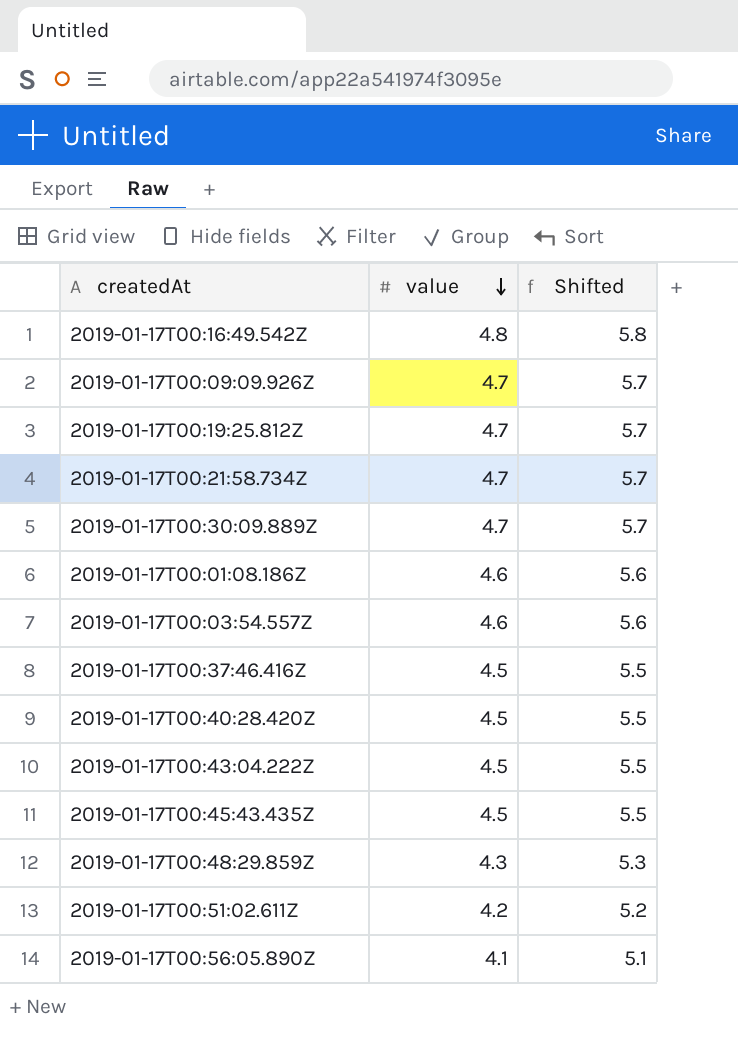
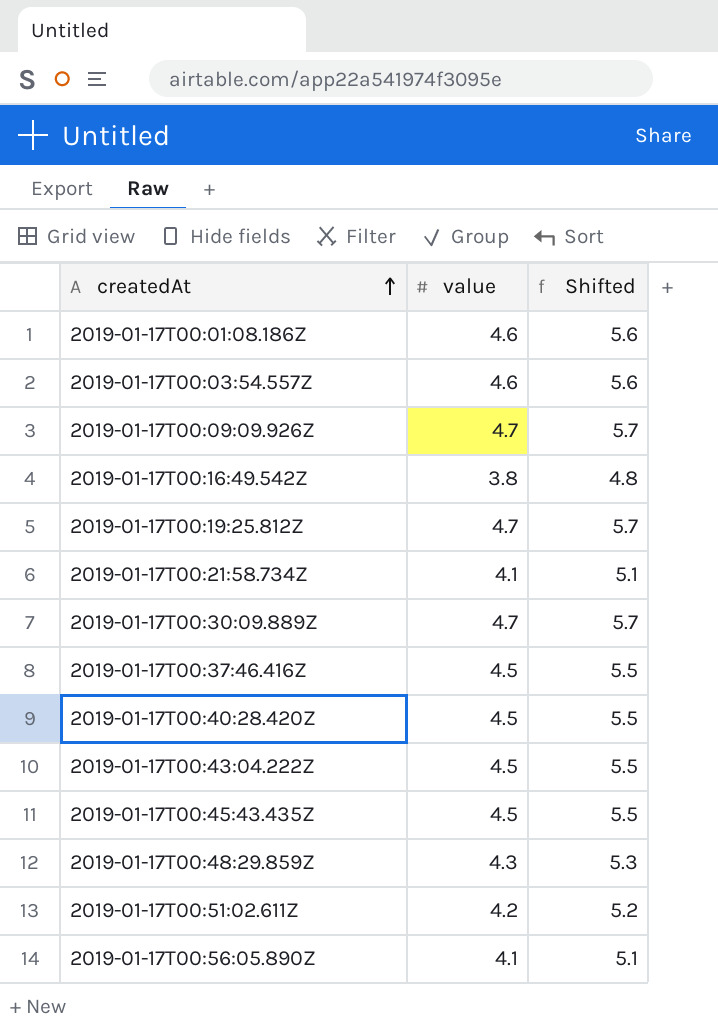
row order: value descending -> createdAt ascending
2019-01-17T00:16:49.542Z | value: 4.8 -> 3.8
2019-01-17T00:16:49.542Z | Shifted: 5.8 -> 4.8
2019-01-17T00:21:58.734Z | value: 4.7 -> 4.1
2019-01-17T00:21:58.734Z | Shifted: 5.7 -> 5.1

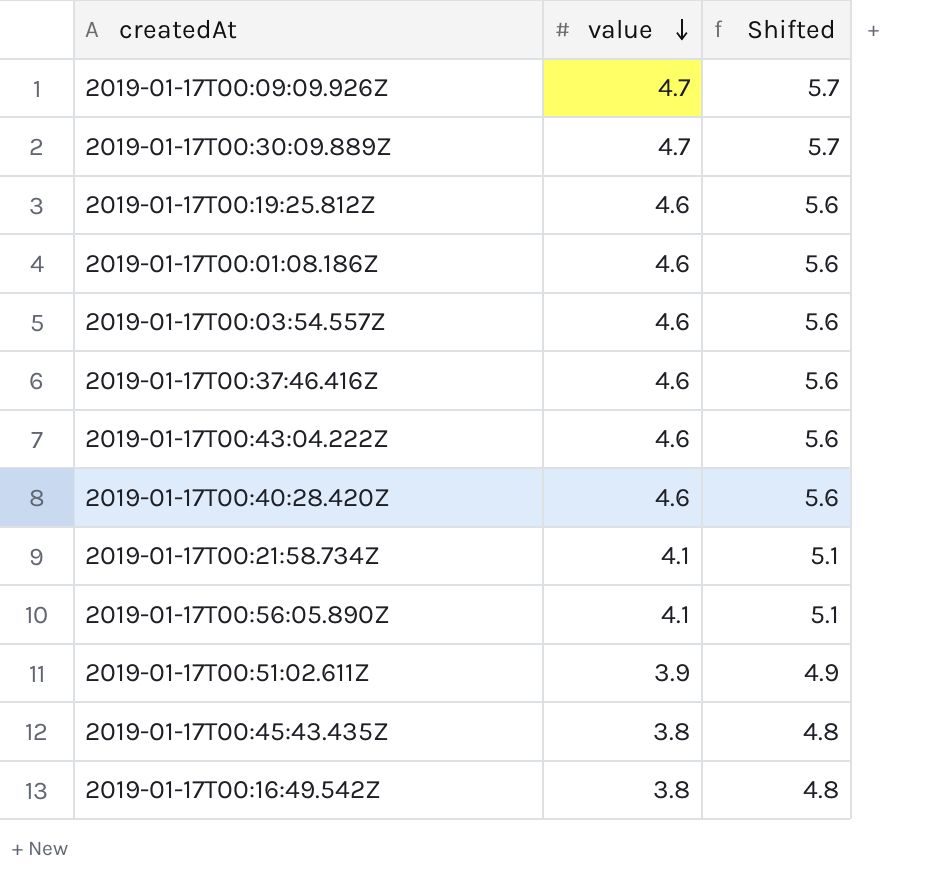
row order: createdAt ascending -> value descending
row 2019-01-17T00:48:29.859Z: 4.3 | 5.3 -> none
2019-01-17T00:19:25.812Z | value: 4.7 -> 4.6
2019-01-17T00:19:25.812Z | Shifted: 5.7 -> 5.6
2019-01-17T00:37:46.416Z | value: 4.5 -> 4.6
2019-01-17T00:37:46.416Z | Shifted: 5.5 -> 5.6
2019-01-17T00:43:04.222Z | value: 4.5 -> 4.6
2019-01-17T00:43:04.222Z | Shifted: 5.5 -> 5.6
2019-01-17T00:40:28.420Z | value: 4.5 -> 4.6
2019-01-17T00:40:28.420Z | Shifted: 5.5 -> 5.6
2019-01-17T00:51:02.611Z | value: 4.2 -> 3.9
2019-01-17T00:51:02.611Z | Shifted: 5.2 -> 4.9
2019-01-17T00:45:43.435Z | value: 4.5 -> 3.8
2019-01-17T00:45:43.435Z | Shifted: 5.5 -> 4.8

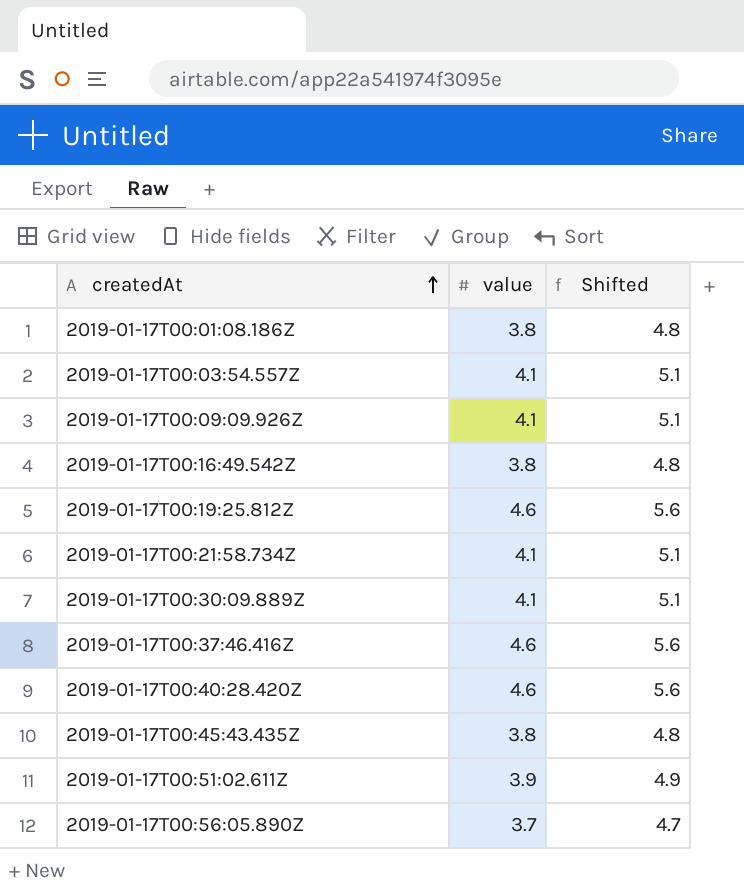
row order: value descending -> createdAt ascending
row 2019-01-17T00:43:04.222Z: 4.6 | 5.6 -> none
2019-01-17T00:01:08.186Z | value: 4.6 -> 3.8
2019-01-17T00:01:08.186Z | Shifted: 5.6 -> 4.8
2019-01-17T00:03:54.557Z | value: 4.6 -> 4.1
2019-01-17T00:03:54.557Z | Shifted: 5.6 -> 5.1
2019-01-17T00:09:09.926Z | value: 4.7 -> 4.1
2019-01-17T00:09:09.926Z | Shifted: 5.7 -> 5.1
2019-01-17T00:30:09.889Z | value: 4.7 -> 4.1
2019-01-17T00:30:09.889Z | Shifted: 5.7 -> 5.1
2019-01-17T00:56:05.890Z | value: 4.1 -> 3.7
2019-01-17T00:56:05.890Z | Shifted: 5.1 -> 4.7

